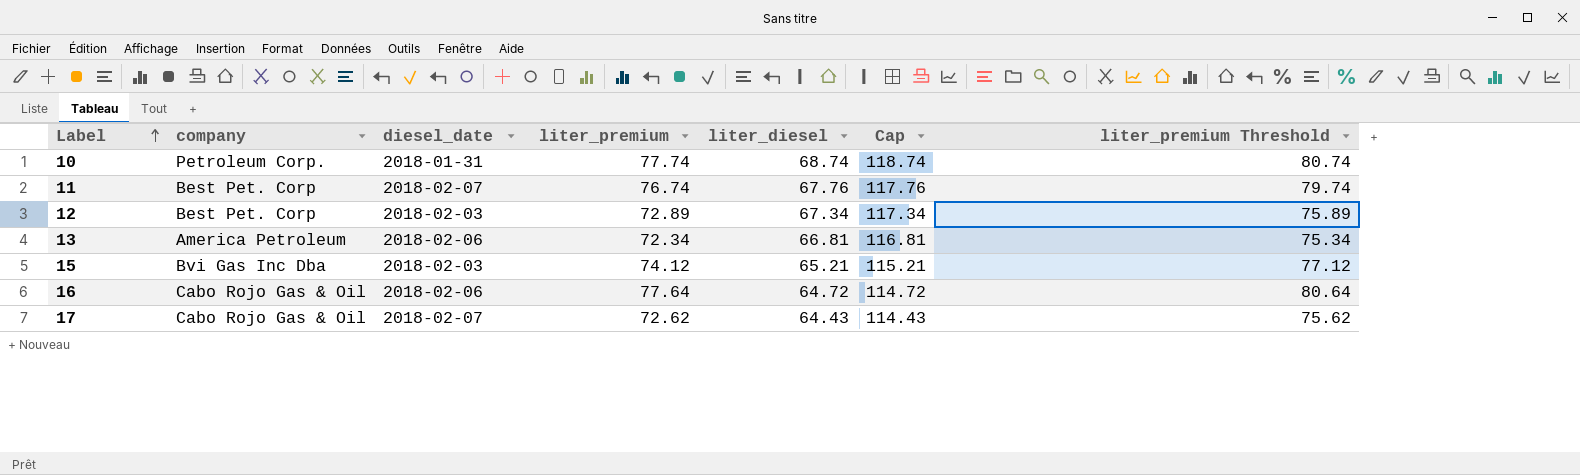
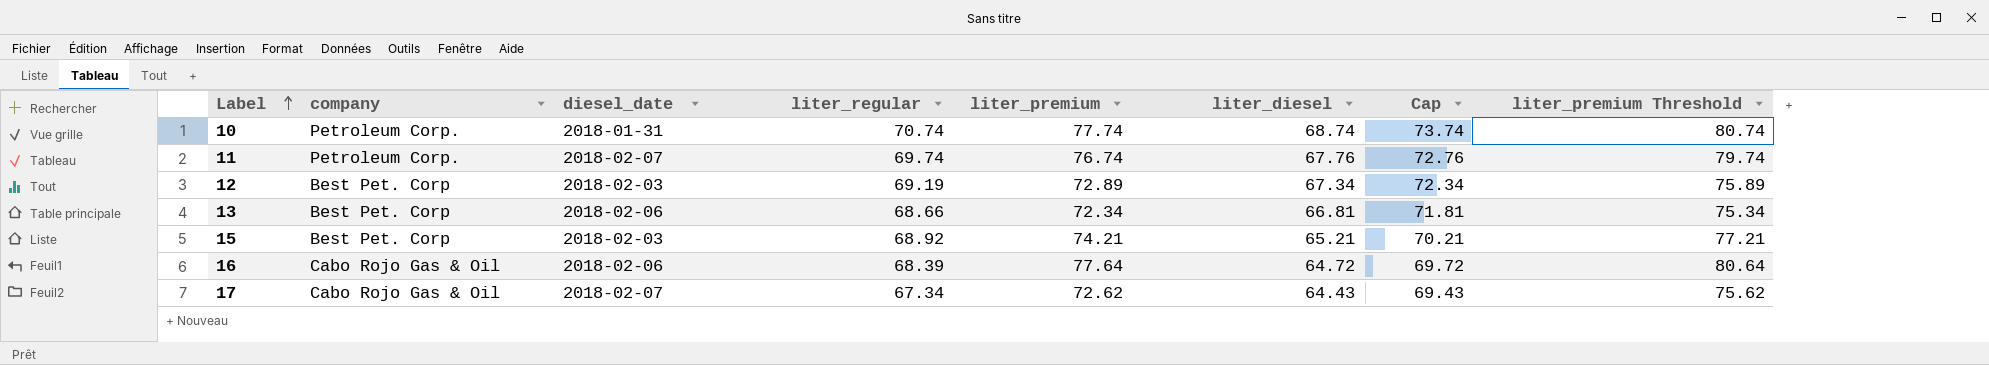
column liter_regular | position: none -> 4
column Cap | formula: [liter_diesel] + 50 -> [liter_diesel] + 5
11 | company: Best Pet. Corp -> Petroleum Corp.
13 | company: America Petroleum -> Best Pet. Corp
15 | company: Bvi Gas Inc Dba -> Best Pet. Corp
15 | liter_premium: 74.12 -> 74.21
15 | liter_premium Threshold: 77.12 -> 77.21

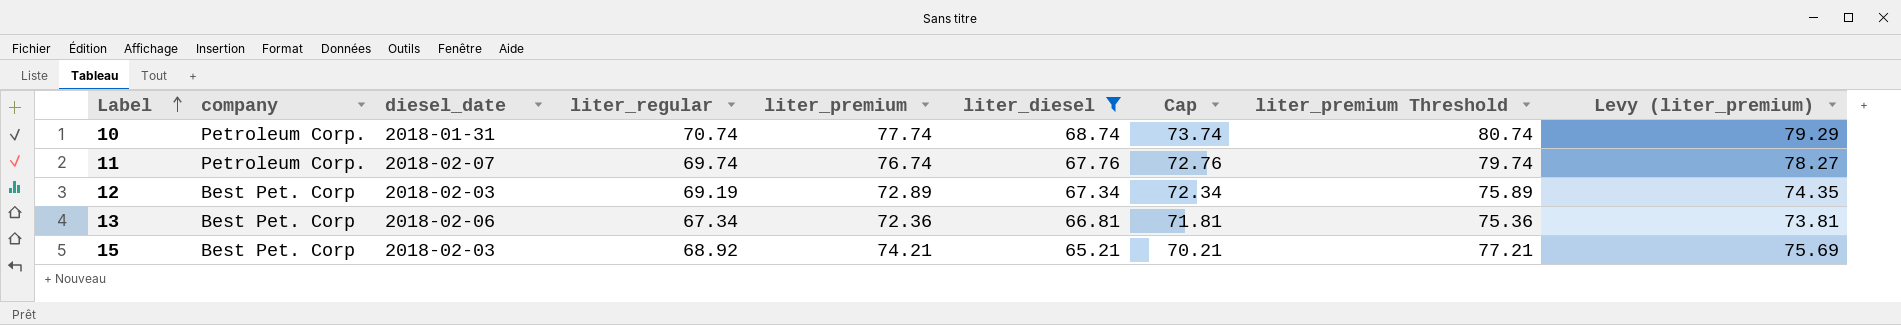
filter: none -> liter_diesel >= 65.21
column Levy (liter_premium) | formula: none -> [liter_premium] * 1.02
13 | liter_regular: 68.66 -> 67.34
13 | liter_premium: 72.34 -> 72.36
13 | liter_premium Threshold: 75.34 -> 75.36

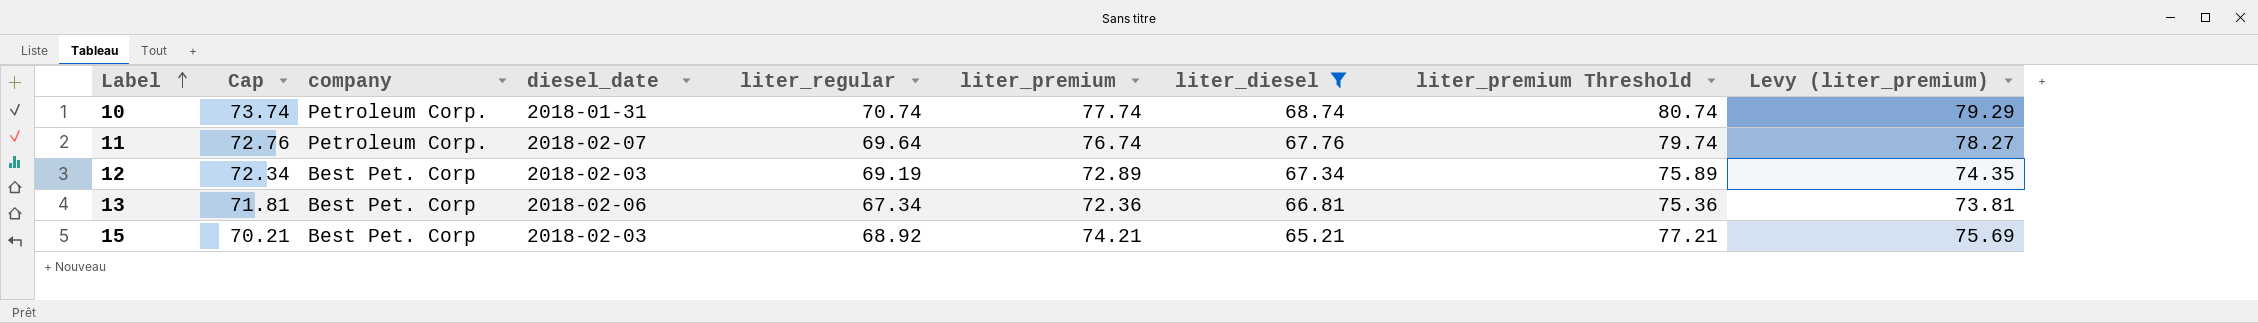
column Cap | position: 7 -> 2
11 | liter_regular: 69.74 -> 69.64

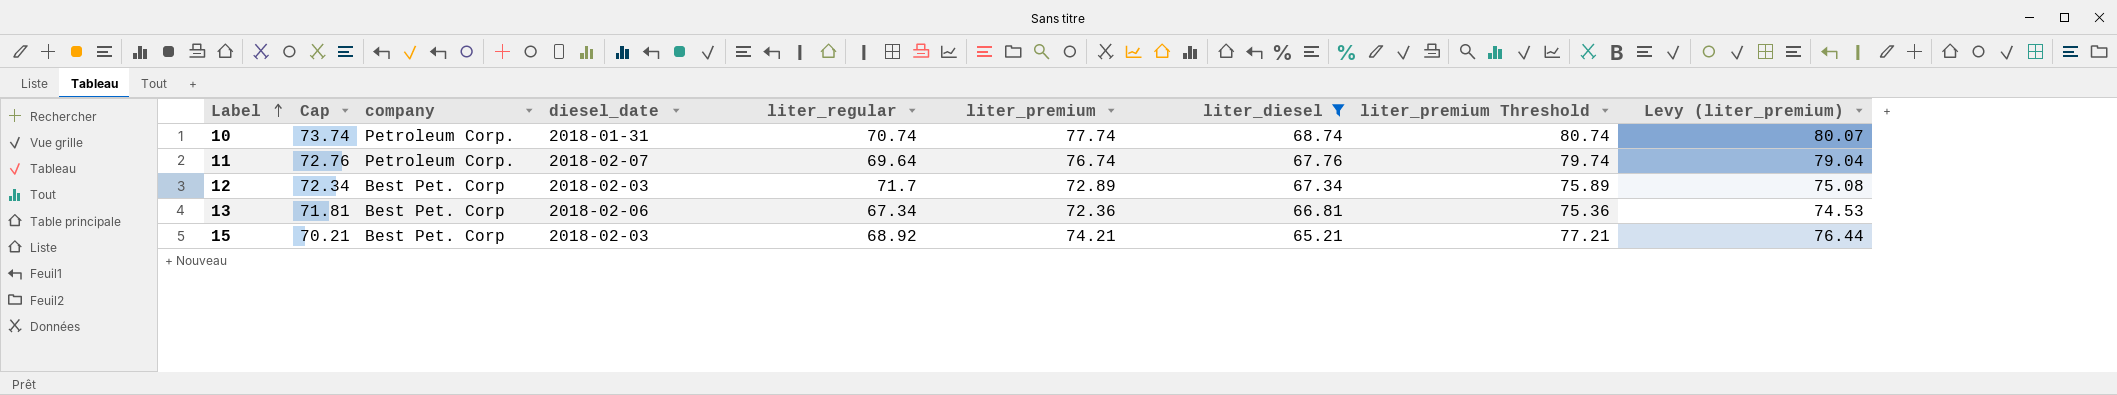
column Levy (liter_premium) | formula: [liter_premium] * 1.02 -> [liter_premium] * 1.03
12 | liter_regular: 69.19 -> 71.7

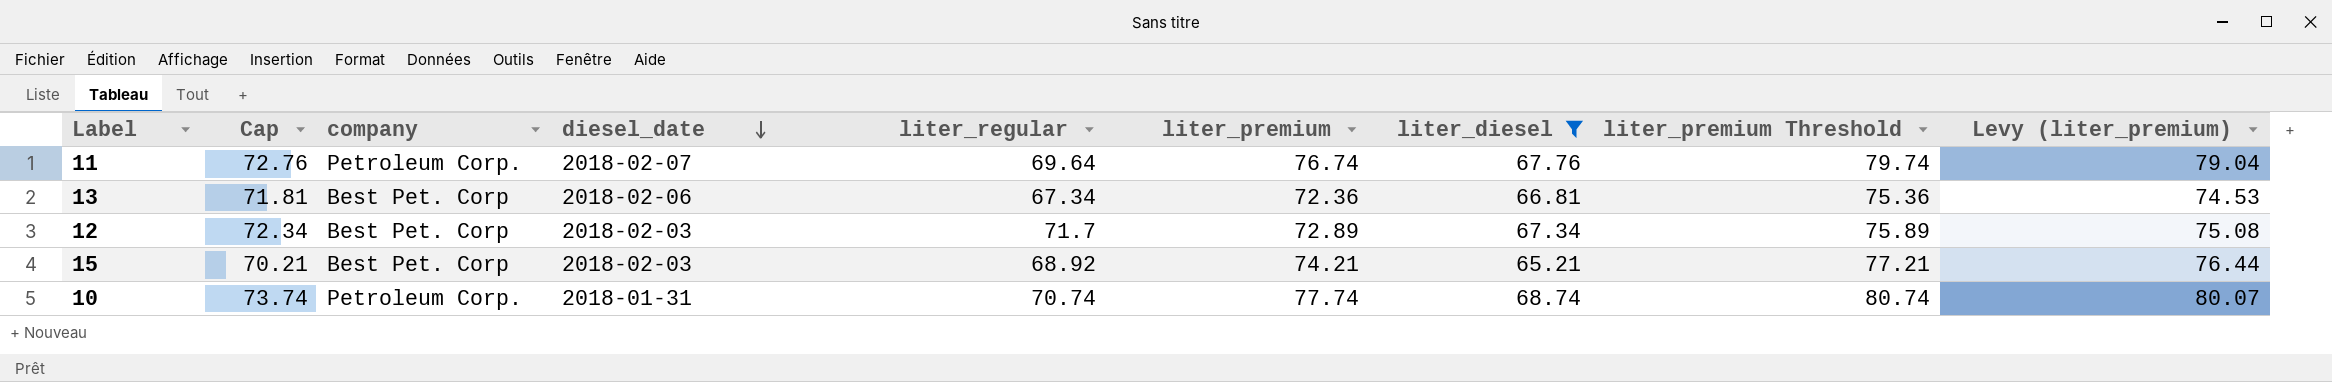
row order: Label ascending -> diesel_date descending

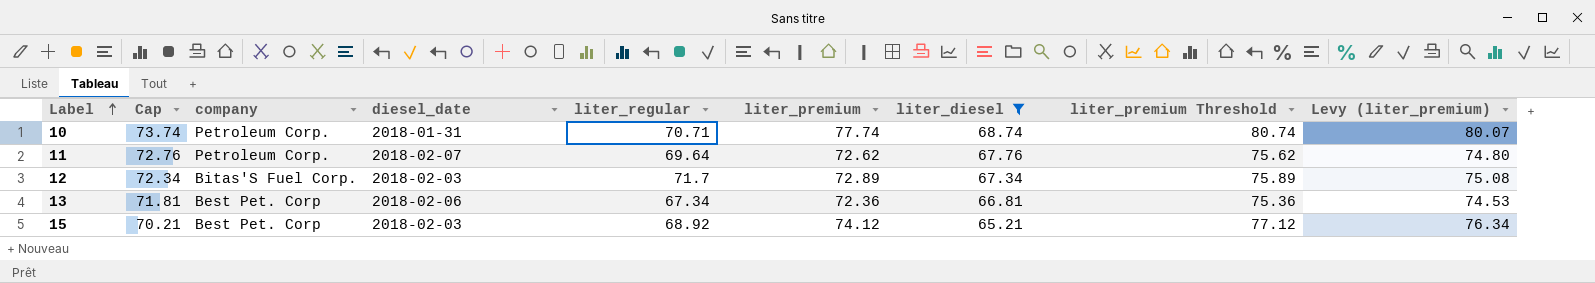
row order: diesel_date descending -> Label ascending
10 | liter_regular: 70.74 -> 70.71
11 | liter_premium: 76.74 -> 72.62
11 | liter_premium Threshold: 79.74 -> 75.62
11 | Levy (liter_premium): 79.04 -> 74.80
12 | company: Best Pet. Corp -> Bitas'S Fuel Corp.
15 | liter_premium: 74.21 -> 74.12
15 | liter_premium Threshold: 77.21 -> 77.12
15 | Levy (liter_premium): 76.44 -> 76.34

